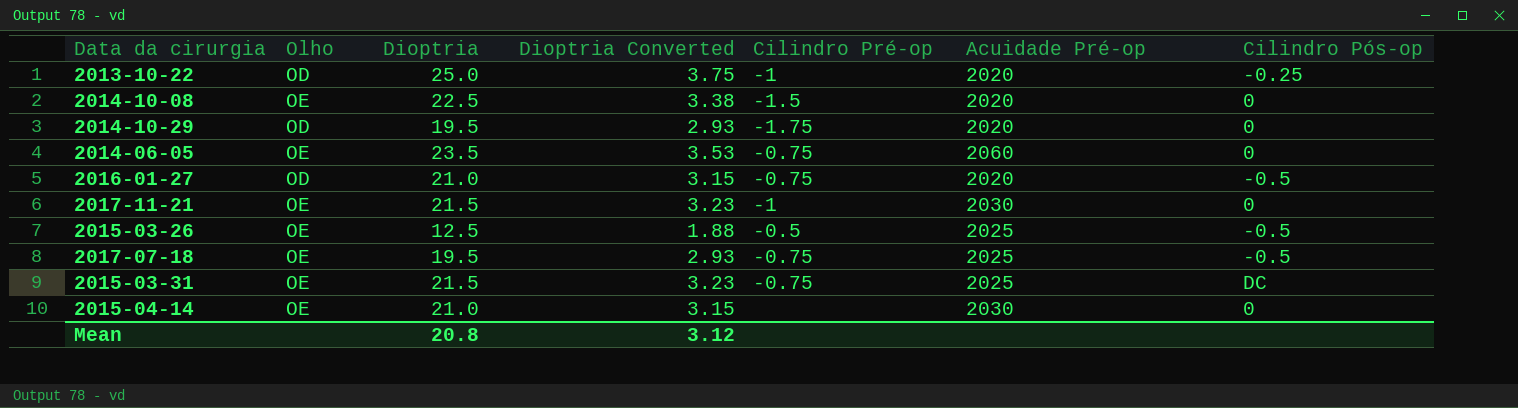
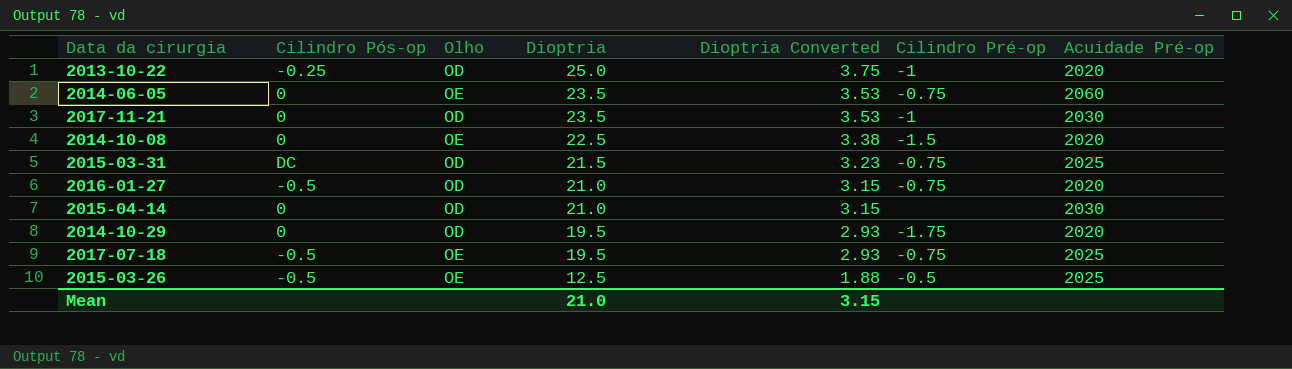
row order: none -> Dioptria descending
column Cilindro Pós-op | position: 7 -> 2
2017-11-21 | Olho: OE -> OD
2017-11-21 | Dioptria: 21.5 -> 23.5
2017-11-21 | Dioptria Converted: 3.23 -> 3.53
2015-03-31 | Olho: OE -> OD
2015-04-14 | Olho: OE -> OD
Mean | Dioptria: 20.8 -> 21.0
Mean | Dioptria Converted: 3.12 -> 3.15

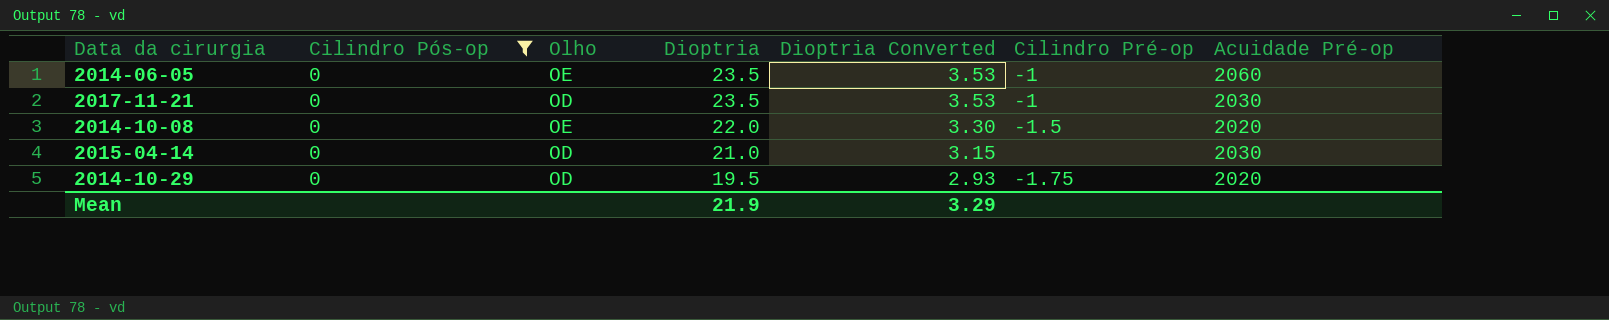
filter: none -> Cilindro Pós-op = 0
2014-06-05 | Cilindro Pré-op: -0.75 -> -1
2014-10-08 | Dioptria: 22.5 -> 22.0
2014-10-08 | Dioptria Converted: 3.38 -> 3.30
Mean | Dioptria: 21.0 -> 21.9
Mean | Dioptria Converted: 3.15 -> 3.29

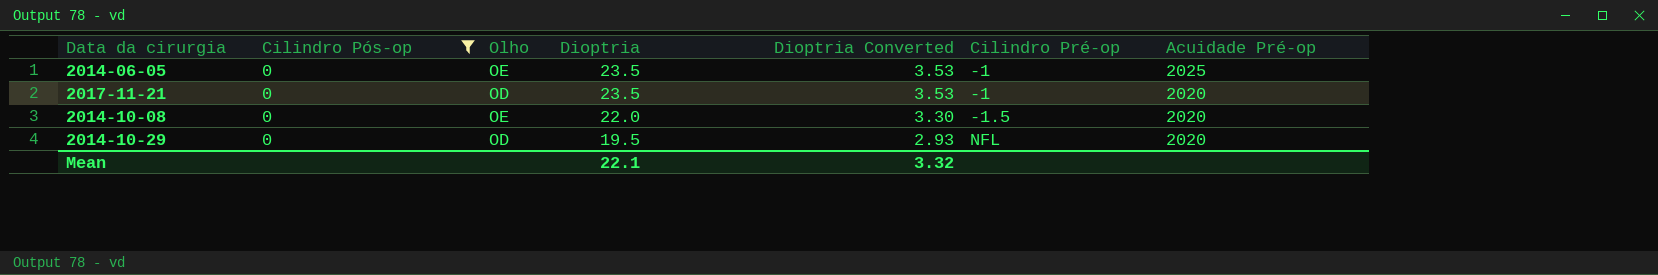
row 2015-04-14: 0 | OD | 21.0 | 3.15 | none | 2030 -> none
2014-06-05 | Acuidade Pré-op: 2060 -> 2025
2017-11-21 | Acuidade Pré-op: 2030 -> 2020
2014-10-29 | Cilindro Pré-op: -1.75 -> NFL
Mean | Dioptria: 21.9 -> 22.1
Mean | Dioptria Converted: 3.29 -> 3.32

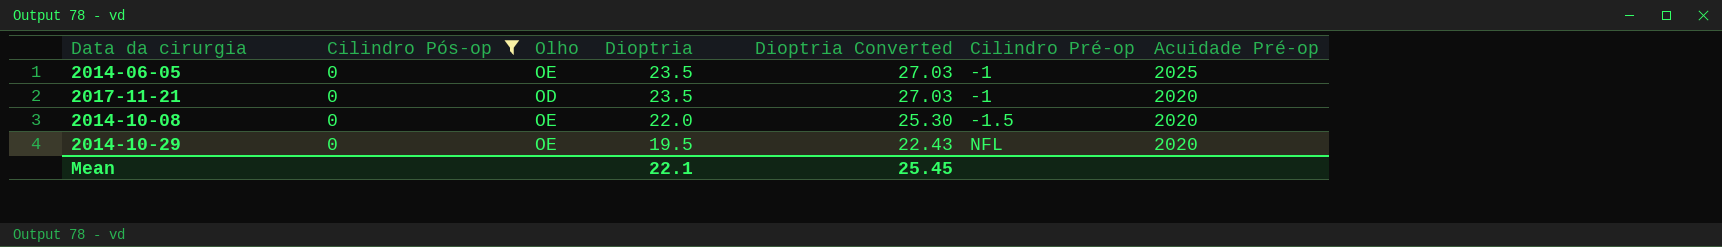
column Dioptria Converted | formula: [Dioptria] * 0.15 -> [Dioptria] * 1.15
2014-10-29 | Olho: OD -> OE
Mean | Dioptria Converted: 3.32 -> 25.45

